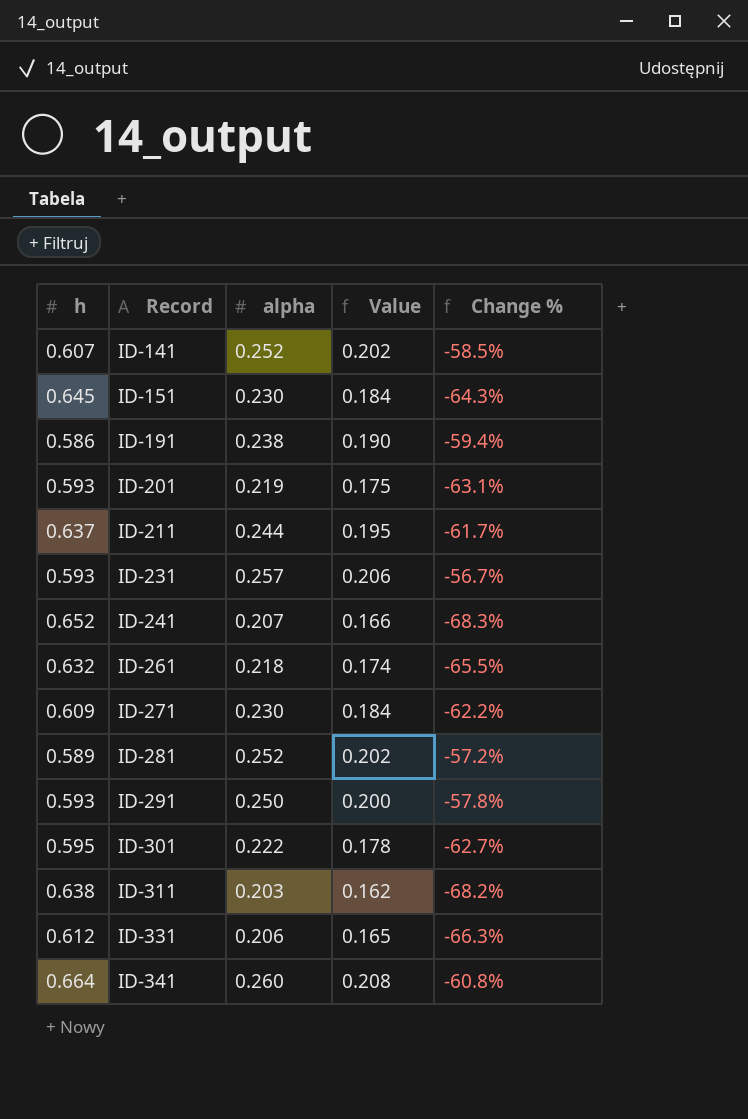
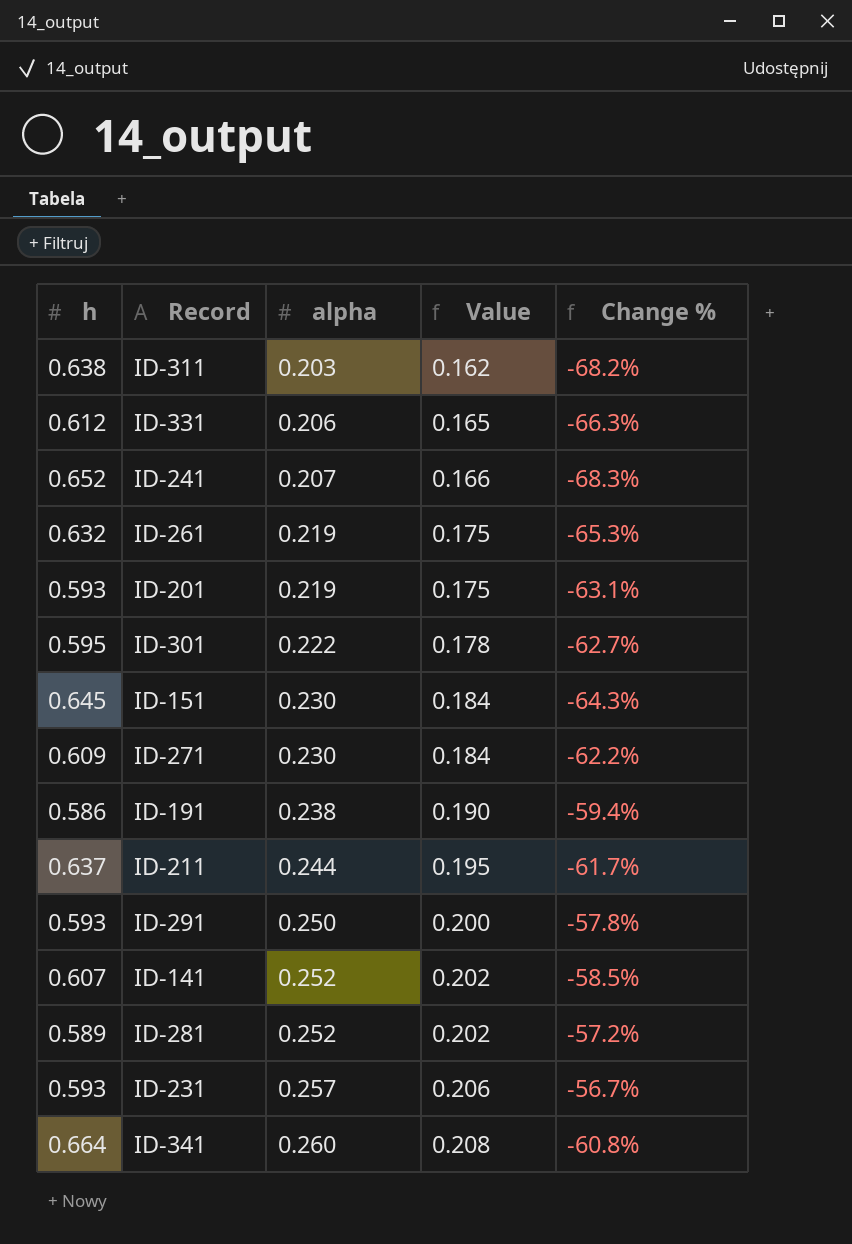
row order: Record ascending -> alpha ascending
ID-261 | alpha: 0.218 -> 0.219
ID-261 | Value: 0.174 -> 0.175
ID-261 | Change %: -65.5% -> -65.3%

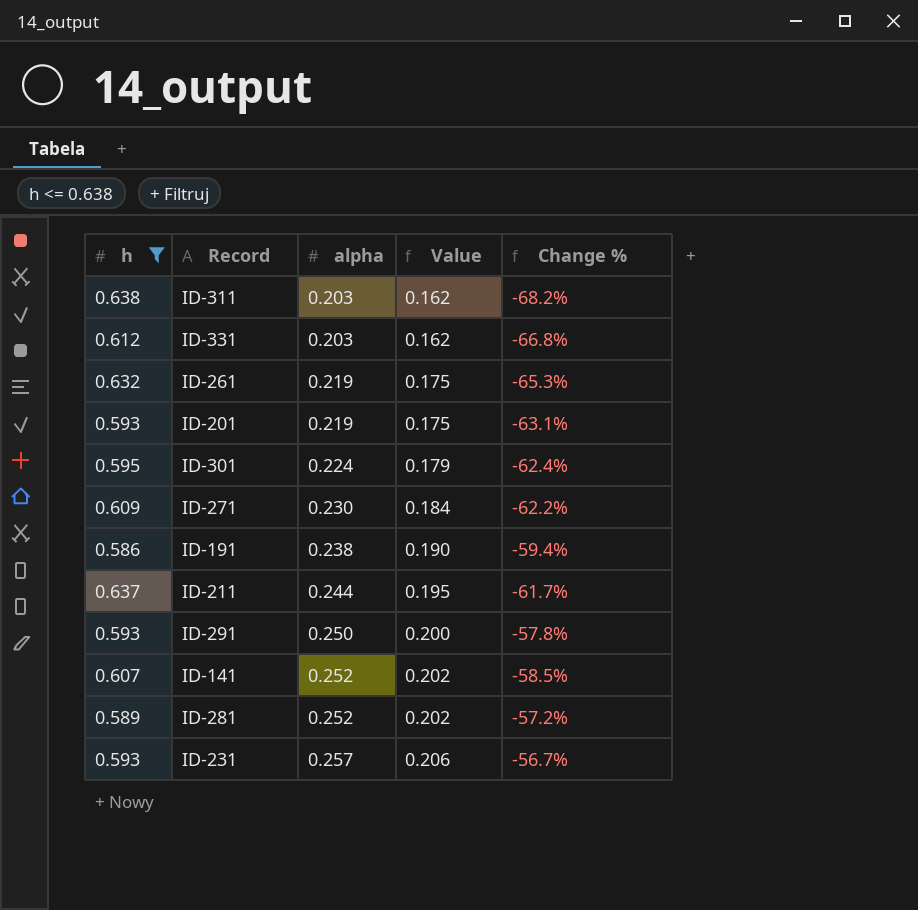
filter: none -> h <= 0.638
ID-331 | alpha: 0.206 -> 0.203
ID-331 | Value: 0.165 -> 0.162
ID-331 | Change %: -66.3% -> -66.8%
ID-301 | alpha: 0.222 -> 0.224
ID-301 | Value: 0.178 -> 0.179
ID-301 | Change %: -62.7% -> -62.4%

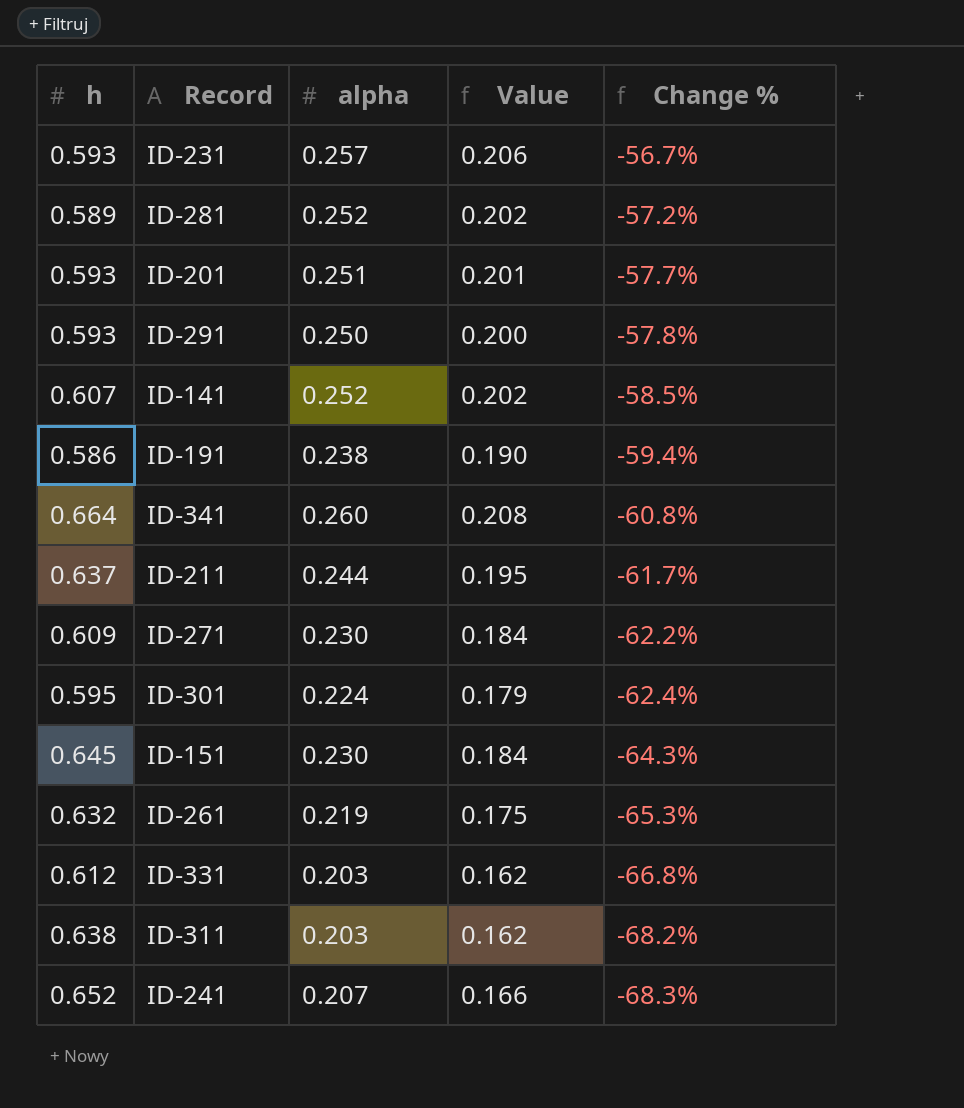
filter: h <= 0.638 -> none
row order: alpha ascending -> Change % descending
ID-201 | alpha: 0.219 -> 0.251
ID-201 | Value: 0.175 -> 0.201
ID-201 | Change %: -63.1% -> -57.7%

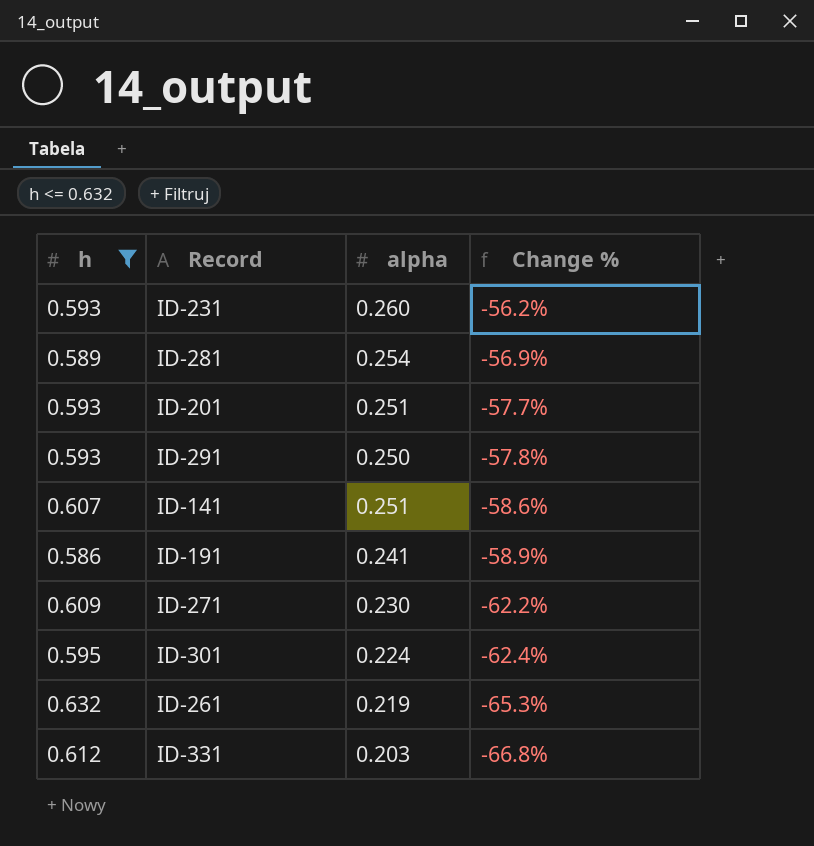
filter: none -> h <= 0.632
column Value | formula: [alpha] * 0.8 -> none
ID-231 | alpha: 0.257 -> 0.260
ID-231 | Change %: -56.7% -> -56.2%
ID-281 | alpha: 0.252 -> 0.254
ID-281 | Change %: -57.2% -> -56.9%
ID-141 | alpha: 0.252 -> 0.251
ID-141 | Change %: -58.5% -> -58.6%
ID-191 | alpha: 0.238 -> 0.241
ID-191 | Change %: -59.4% -> -58.9%

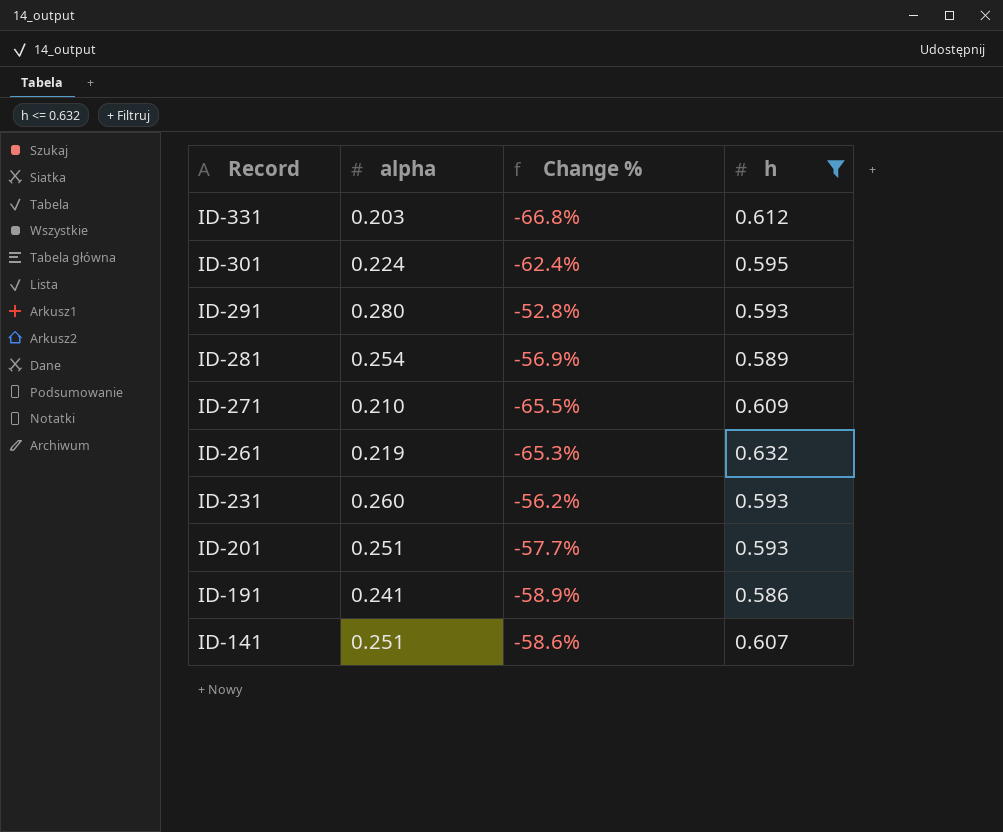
row order: Change % descending -> Record descending
column h | position: 1 -> 4
ID-291 | alpha: 0.250 -> 0.280
ID-291 | Change %: -57.8% -> -52.8%
ID-271 | alpha: 0.230 -> 0.210
ID-271 | Change %: -62.2% -> -65.5%

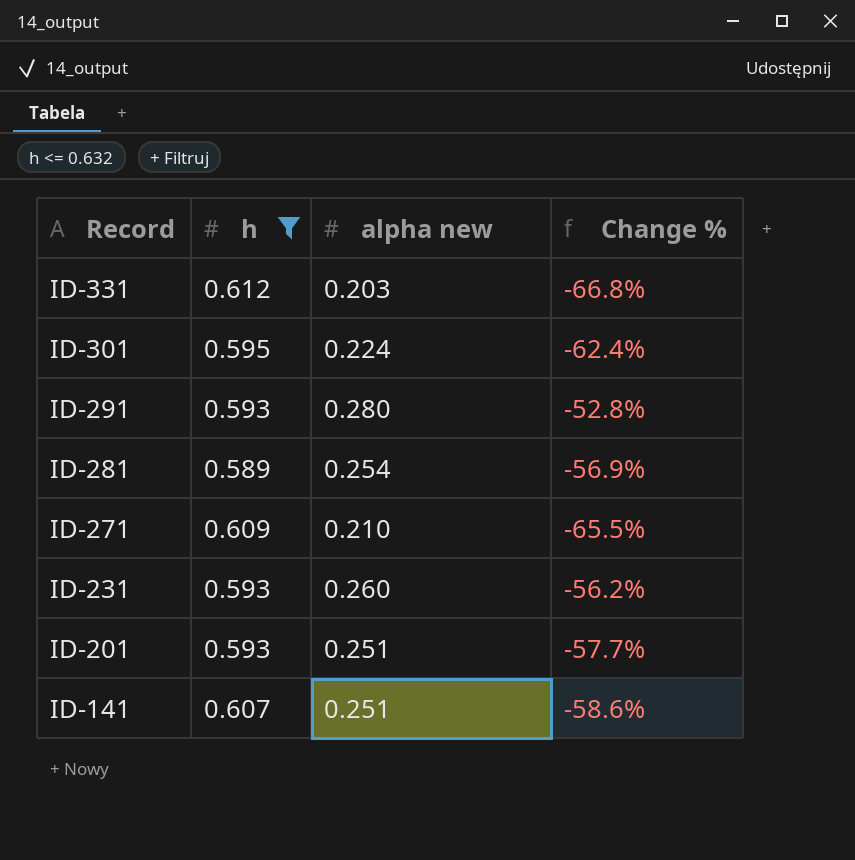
column h | position: 4 -> 2
column name: alpha -> alpha new
row ID-261: 0.219 | -65.3% | 0.632 -> none
row ID-191: 0.241 | -58.9% | 0.586 -> none

